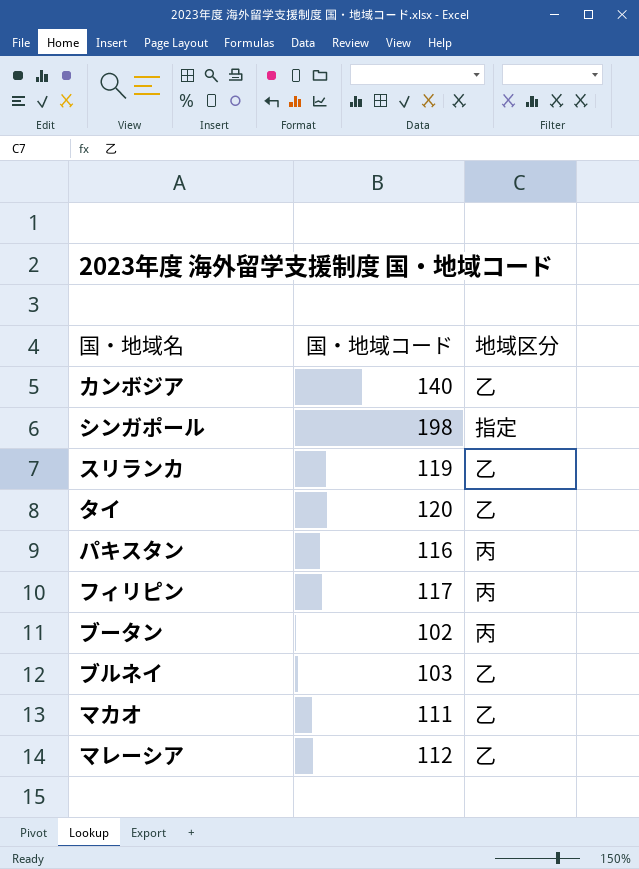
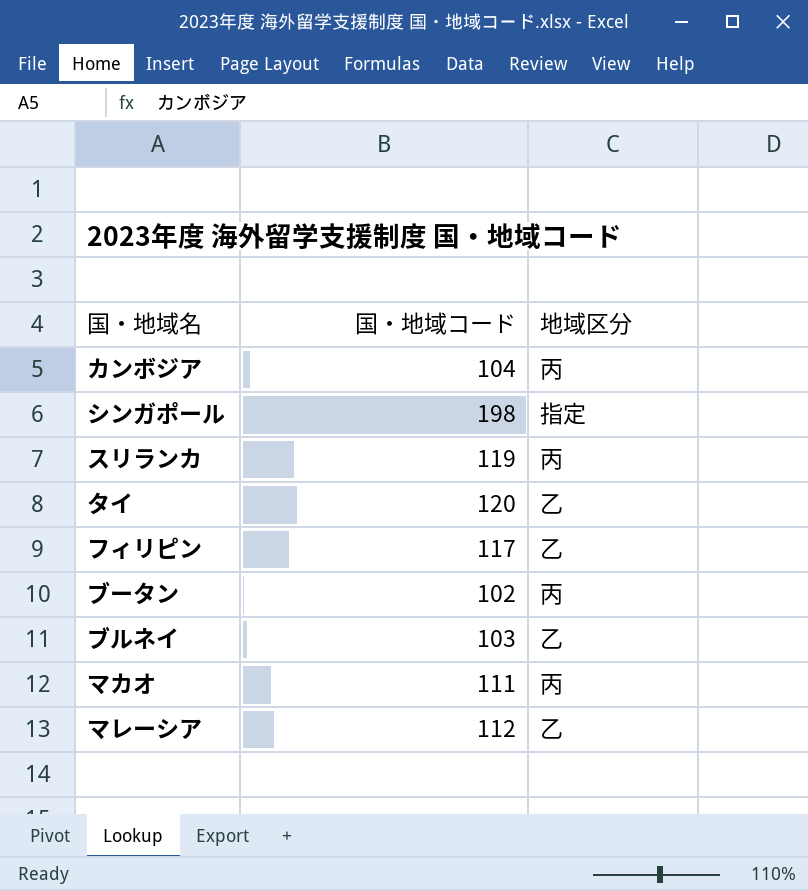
row パキスタン: 116 | 丙 -> none
カンボジア | 国・地域コード: 140 -> 104
カンボジア | 地域区分: 乙 -> 丙
スリランカ | 地域区分: 乙 -> 丙
フィリピン | 地域区分: 丙 -> 乙
マカオ | 地域区分: 乙 -> 丙

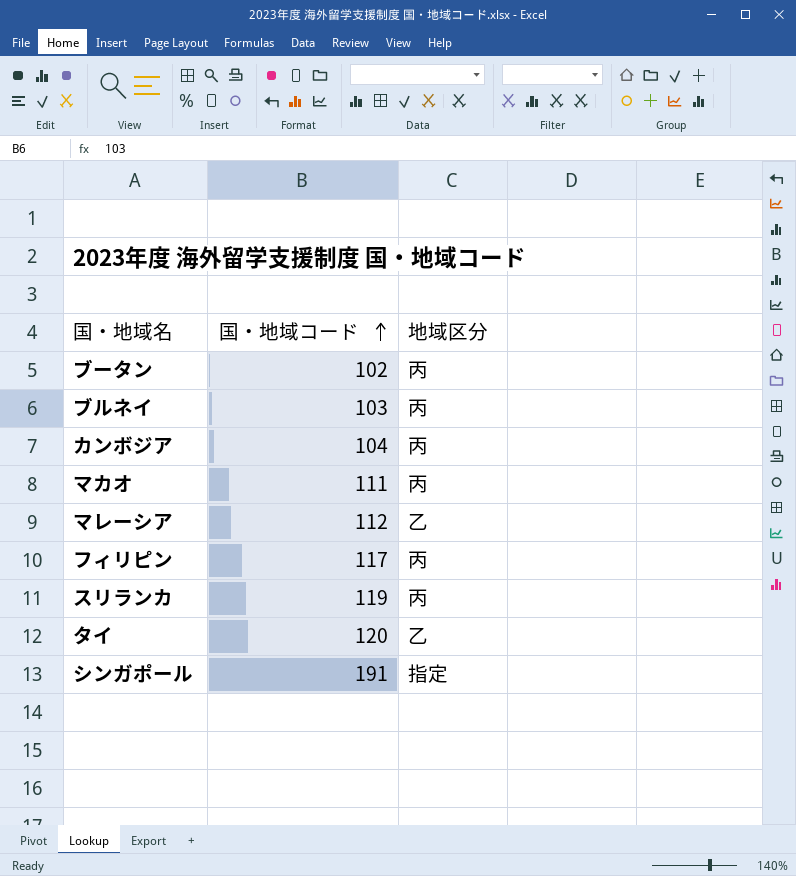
row order: none -> 国・地域コード ascending
ブルネイ | 地域区分: 乙 -> 丙
フィリピン | 地域区分: 乙 -> 丙
シンガポール | 国・地域コード: 198 -> 191

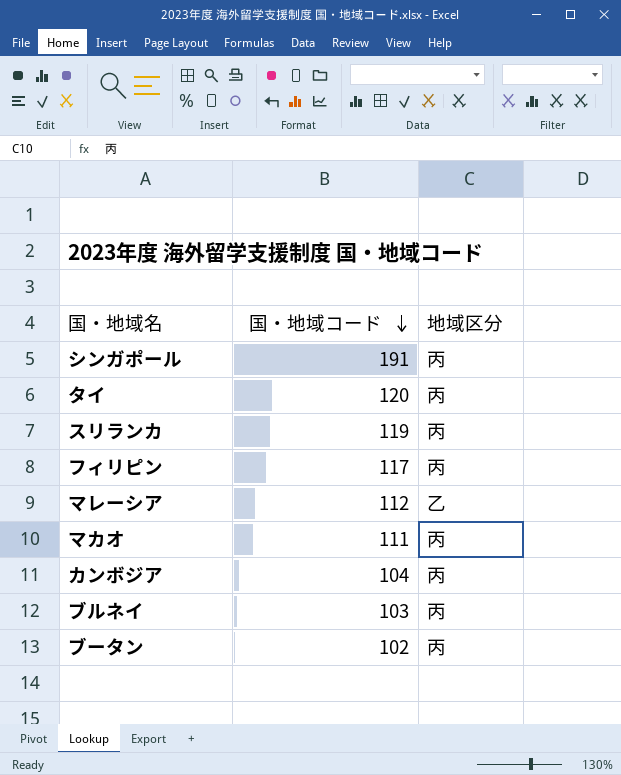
row order: 国・地域コード ascending -> 国・地域コード descending
シンガポール | 地域区分: 指定 -> 丙
タイ | 地域区分: 乙 -> 丙

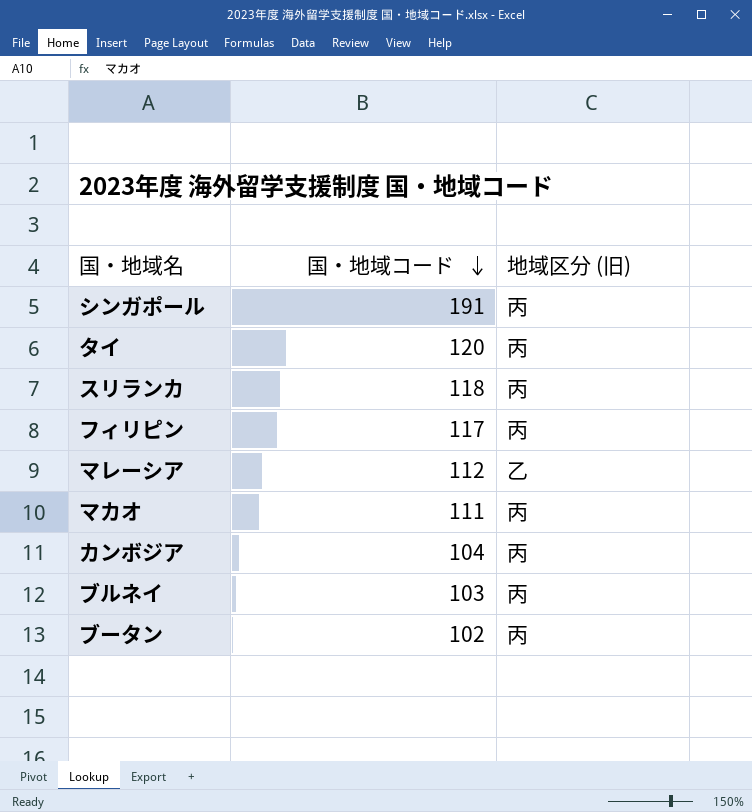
column name: 地域区分 -> 地域区分 (旧)
スリランカ | 国・地域コード: 119 -> 118

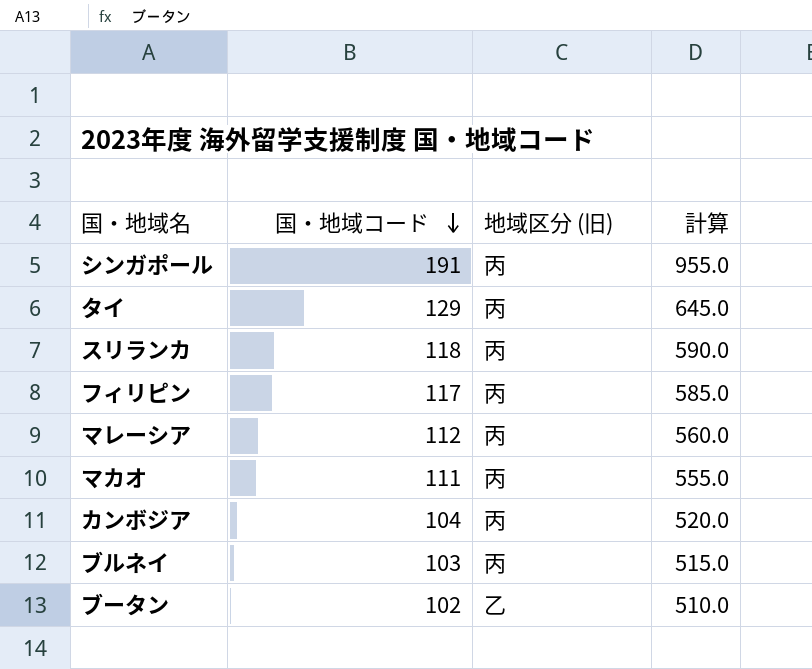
column 計算 | formula: none -> [国・地域コード] * 5
タイ | 国・地域コード: 120 -> 129
マレーシア | 地域区分 (旧): 乙 -> 丙
ブータン | 地域区分 (旧): 丙 -> 乙

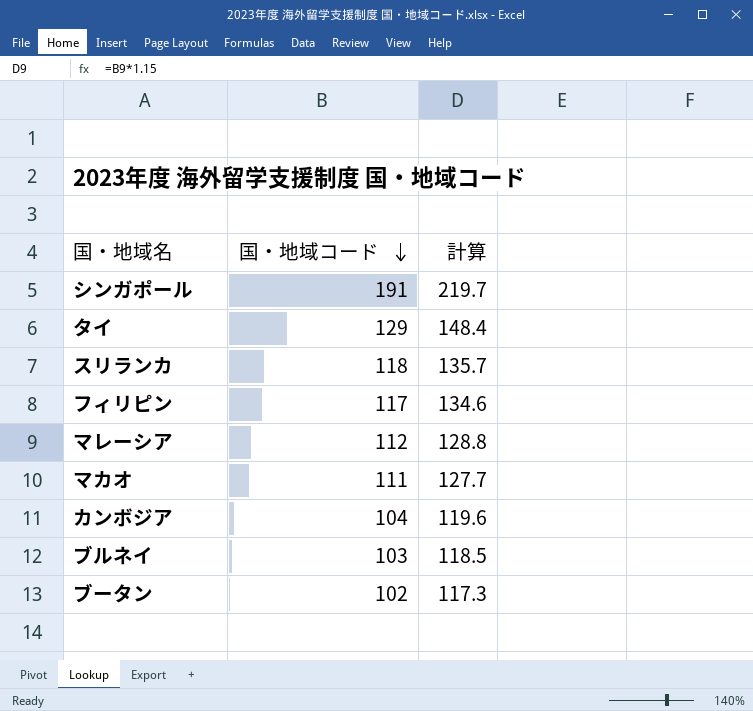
column 地域区分 (旧) | position: 3 -> none
column 計算 | formula: [国・地域コード] * 5 -> [国・地域コード] * 1.15

